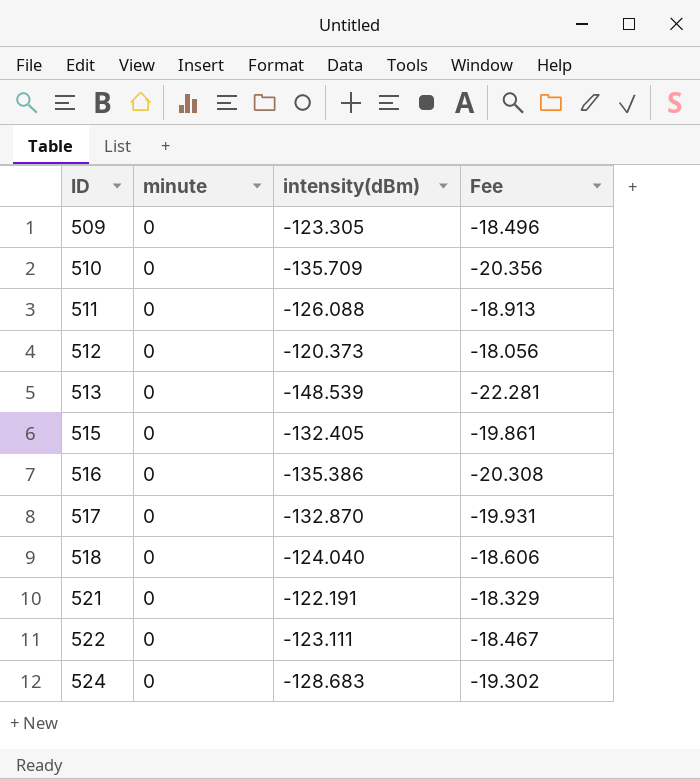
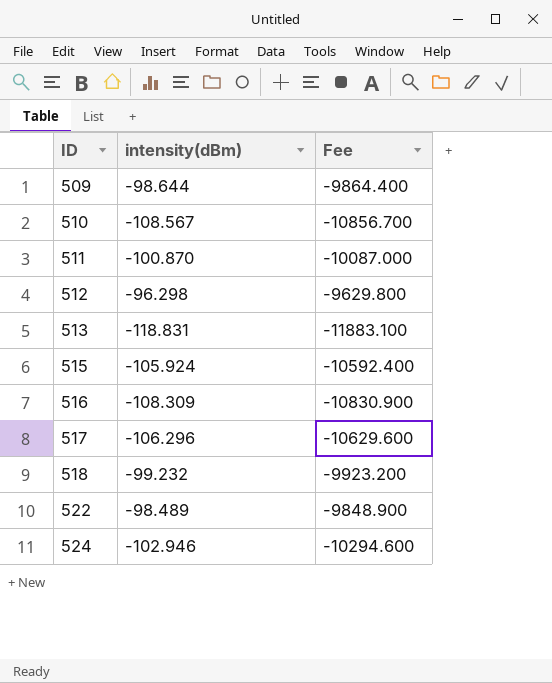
column minute | position: 2 -> none
column Fee | formula: [intensity(dBm)] * 0.15 -> [intensity(dBm)] * 100
row 521: 0 | -122.191 | -18.329 -> none
509 | intensity(dBm): -123.305 -> -98.644
510 | intensity(dBm): -135.709 -> -108.567
511 | intensity(dBm): -126.088 -> -100.870
512 | intensity(dBm): -120.373 -> -96.298
513 | intensity(dBm): -148.539 -> -118.831
515 | intensity(dBm): -132.405 -> -105.924
516 | intensity(dBm): -135.386 -> -108.309
517 | intensity(dBm): -132.870 -> -106.296
518 | intensity(dBm): -124.040 -> -99.232
522 | intensity(dBm): -123.111 -> -98.489
524 | intensity(dBm): -128.683 -> -102.946

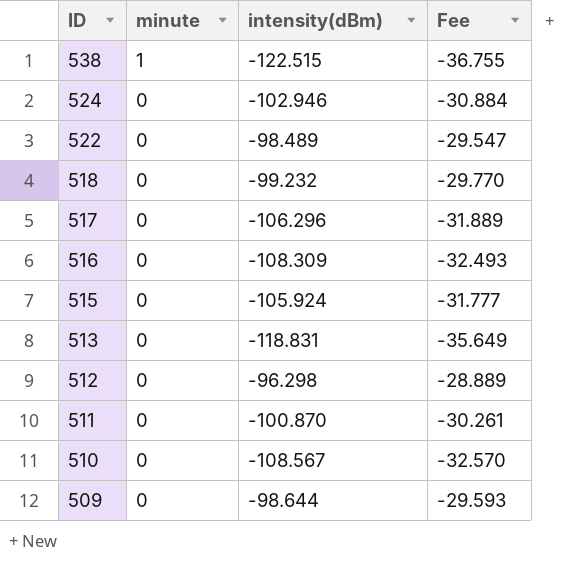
row order: ID ascending -> ID descending
column minute | position: none -> 2
column Fee | formula: [intensity(dBm)] * 100 -> [intensity(dBm)] * 0.3
row 538: none -> 1 | -122.515 | -36.755

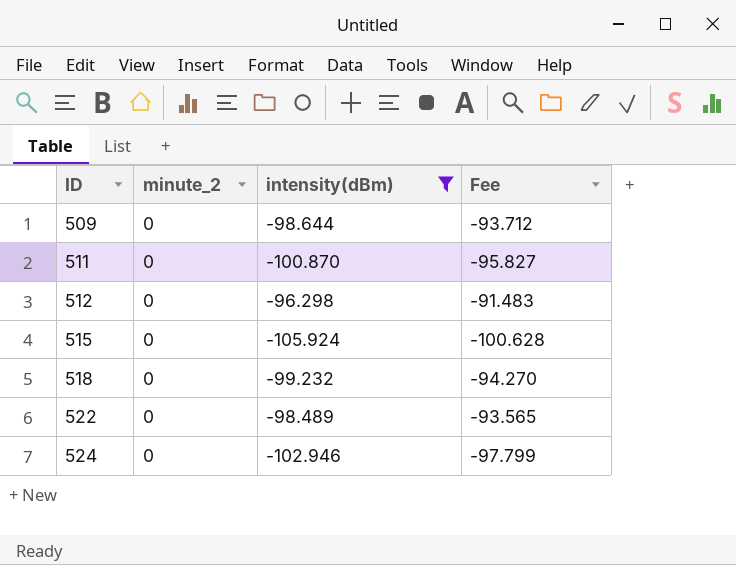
filter: none -> intensity(dBm) >= -105.924
row order: ID descending -> ID ascending
column name: minute -> minute_2
column Fee | formula: [intensity(dBm)] * 0.3 -> [intensity(dBm)] * 0.95

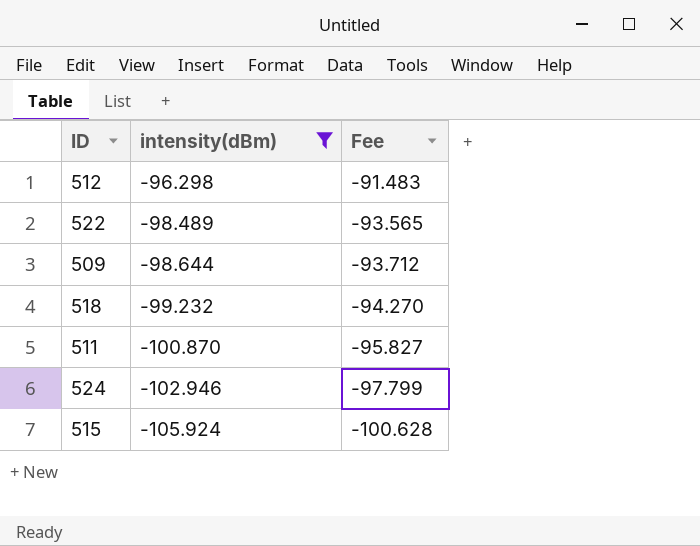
row order: ID ascending -> intensity(dBm) descending
column minute_2 | position: 2 -> none

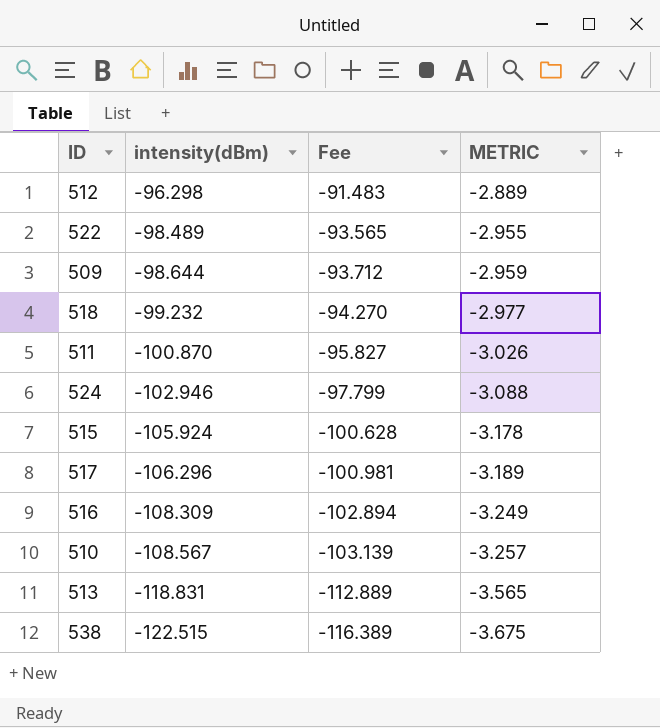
filter: intensity(dBm) >= -105.924 -> none
column METRIC | formula: none -> [intensity(dBm)] * 0.03

